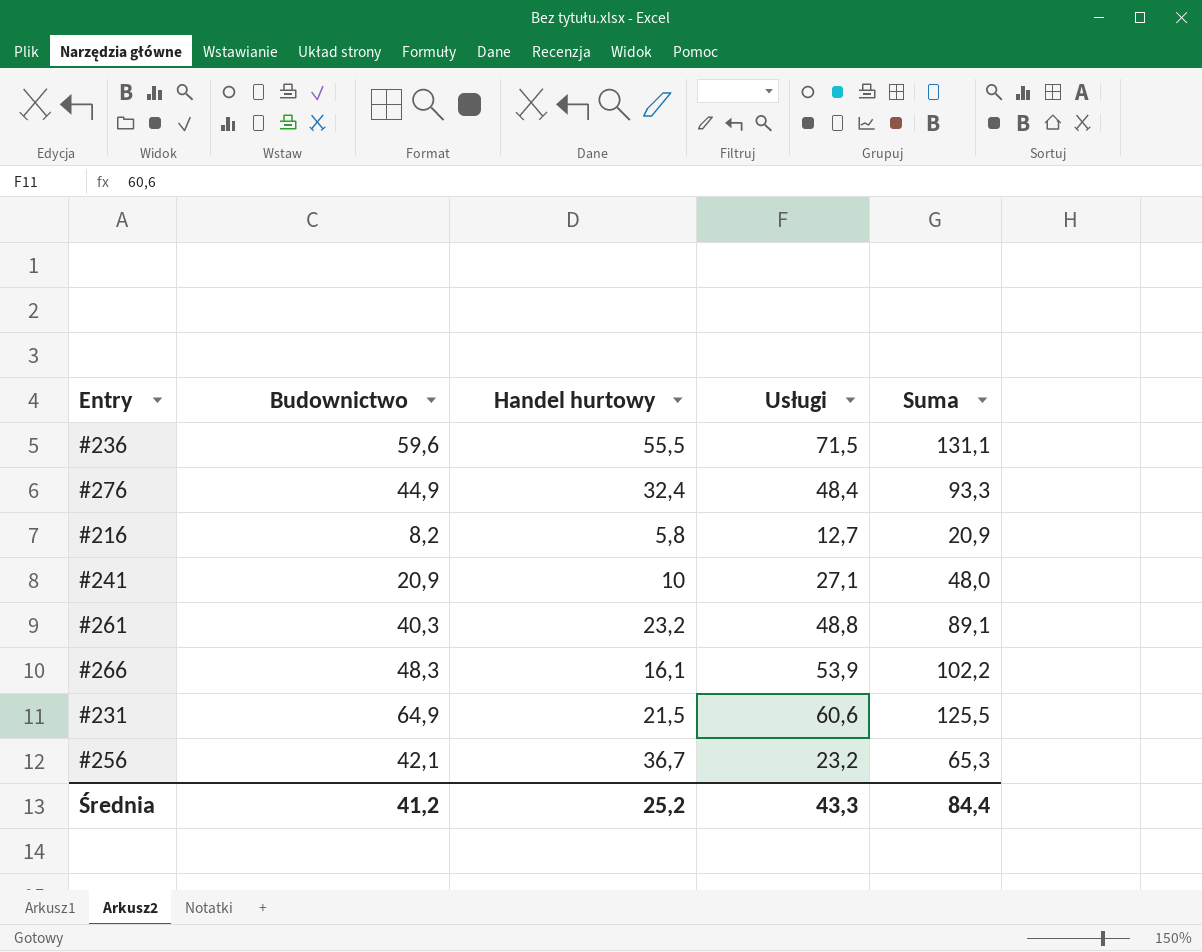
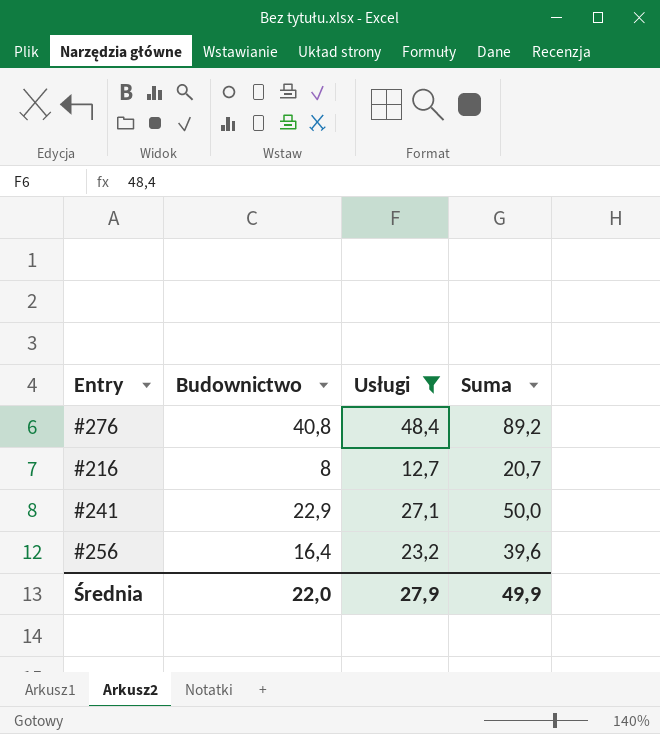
filter: none -> Usługi <= 48,4
column Handel hurtowy | position: 3 -> none
#276 | Budownictwo: 44,9 -> 40,8
#276 | Suma: 93,3 -> 89,2
#216 | Budownictwo: 8,2 -> 8
#216 | Suma: 20,9 -> 20,7
#241 | Budownictwo: 20,9 -> 22,9
#241 | Suma: 48,0 -> 50,0
#256 | Budownictwo: 42,1 -> 16,4
#256 | Suma: 65,3 -> 39,6
Średnia | Budownictwo: 41,2 -> 22,0
Średnia | Usługi: 43,3 -> 27,9
Średnia | Suma: 84,4 -> 49,9

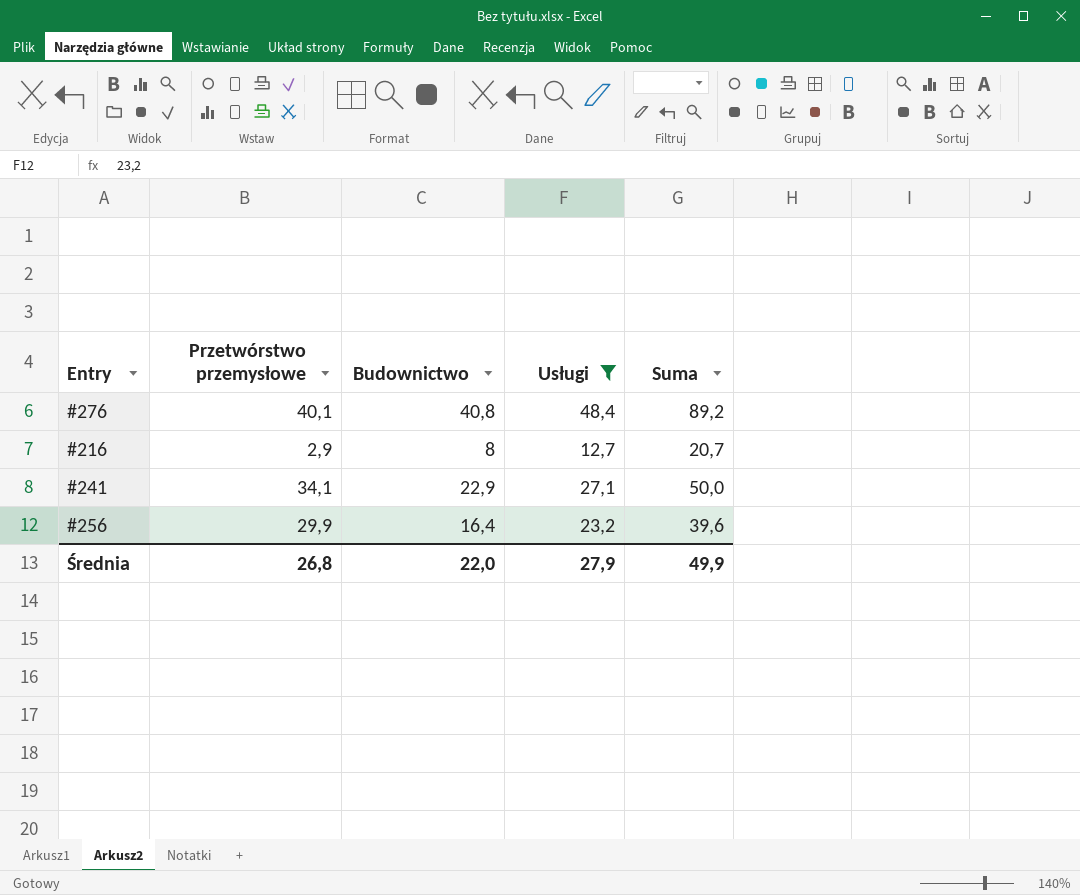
column Przetwórstwo przemysłowe | position: none -> 2

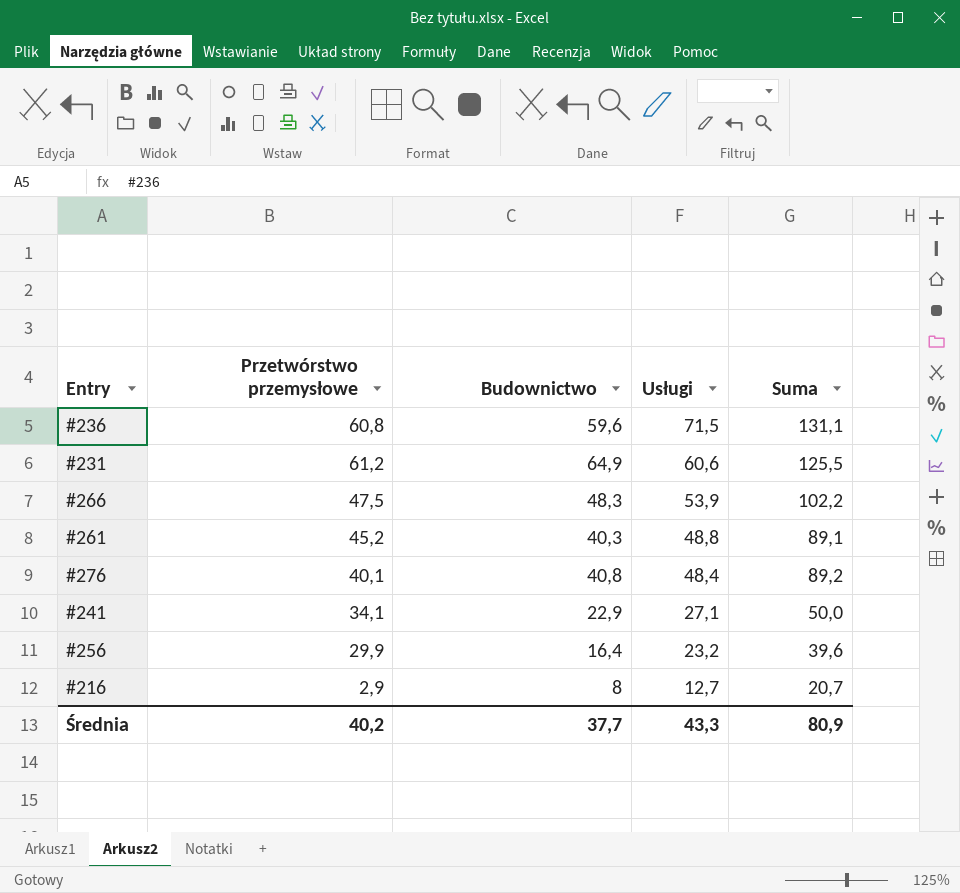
filter: Usługi <= 48,4 -> none
row order: none -> Usługi descending
Średnia | Przetwórstwo przemysłowe: 26,8 -> 40,2
Średnia | Budownictwo: 22,0 -> 37,7
Średnia | Usługi: 27,9 -> 43,3
Średnia | Suma: 49,9 -> 80,9

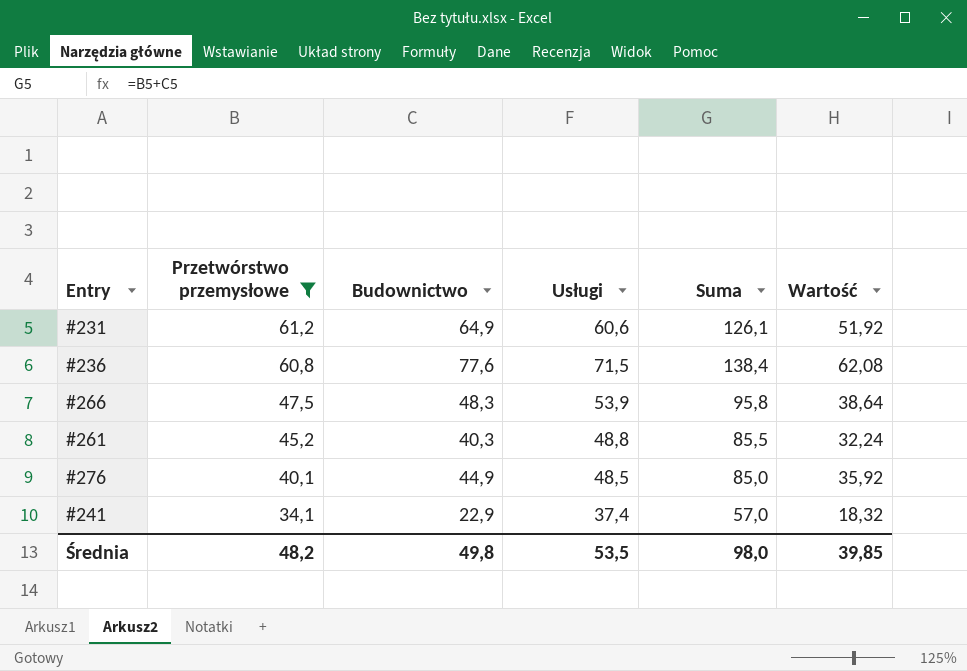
filter: none -> Przetwórstwo przemysłowe >= 34,1
row order: Usługi descending -> Przetwórstwo przemysłowe descending
column Suma | formula: [Budownictwo] + [Usługi] -> [Przetwórstwo przemysłowe] + [Budownictwo]
column Wartość | formula: none -> [Budownictwo] * 0,8
#236 | Budownictwo: 59,6 -> 77,6
#276 | Budownictwo: 40,8 -> 44,9
#276 | Usługi: 48,4 -> 48,5
#241 | Usługi: 27,1 -> 37,4
Średnia | Przetwórstwo przemysłowe: 40,2 -> 48,2
Średnia | Budownictwo: 37,7 -> 49,8
Średnia | Usługi: 43,3 -> 53,5
Średnia | Suma: 80,9 -> 98,0

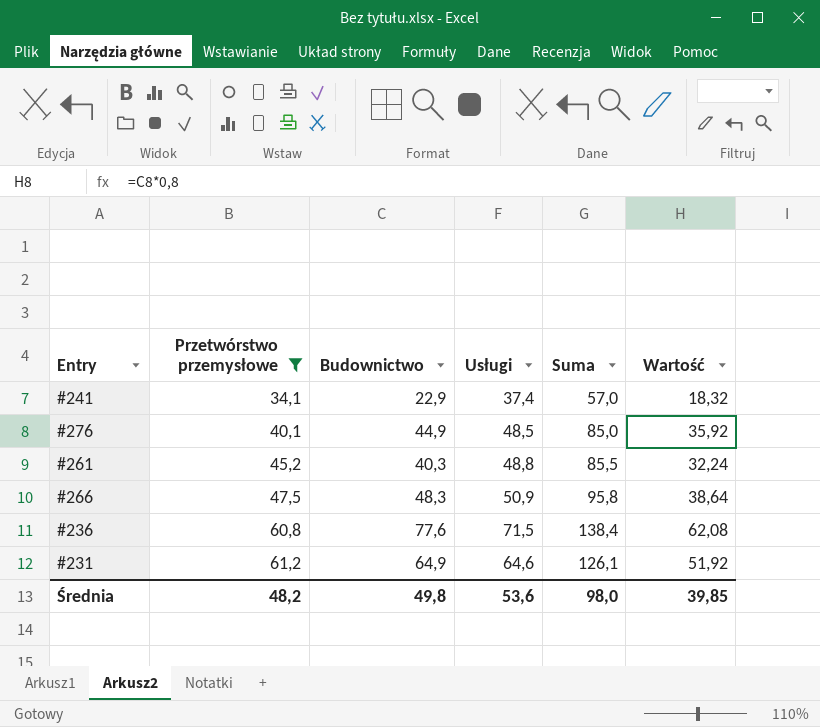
row order: Przetwórstwo przemysłowe descending -> Przetwórstwo przemysłowe ascending
#266 | Usługi: 53,9 -> 50,9
#231 | Usługi: 60,6 -> 64,6
Średnia | Usługi: 53,5 -> 53,6

